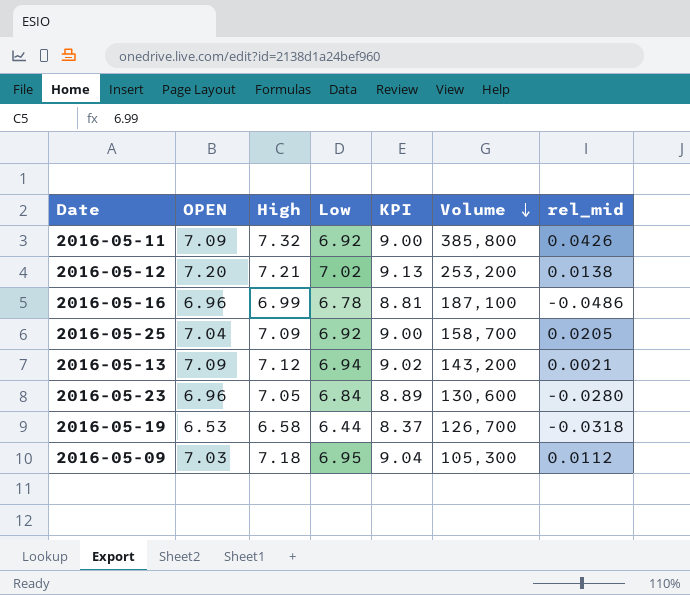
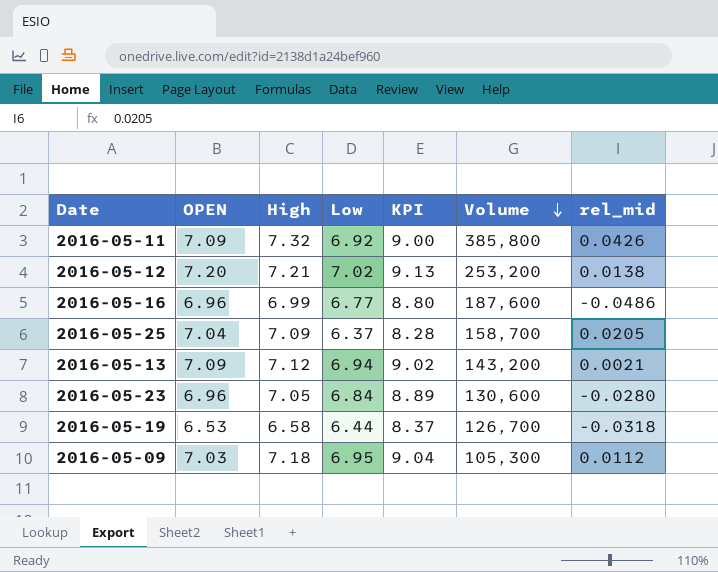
2016-05-16 | Low: 6.78 -> 6.77
2016-05-16 | KPI: 8.81 -> 8.80
2016-05-16 | Volume: 187,100 -> 187,600
2016-05-25 | Low: 6.92 -> 6.37
2016-05-25 | KPI: 9.00 -> 8.28

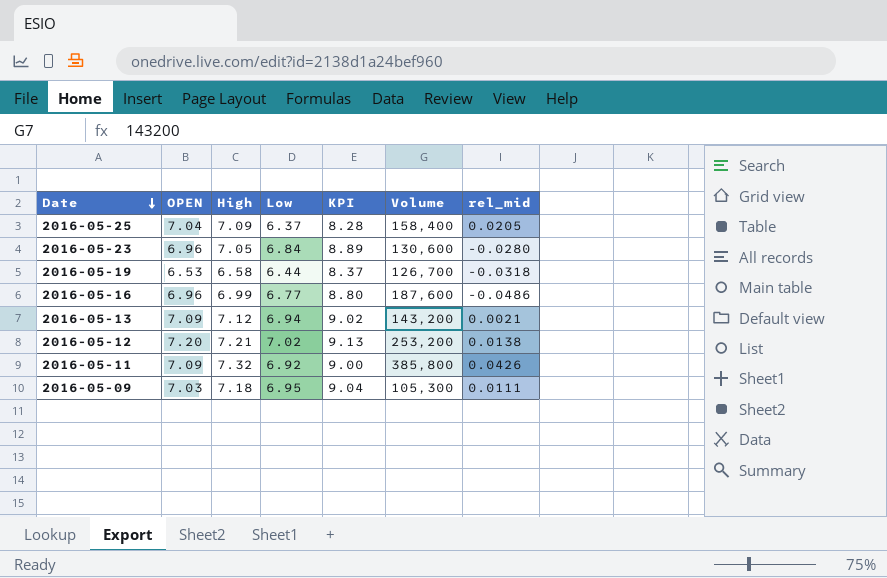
row order: Volume descending -> Date descending
2016-05-25 | Volume: 158,700 -> 158,400
2016-05-09 | rel_mid: 0.0112 -> 0.0111

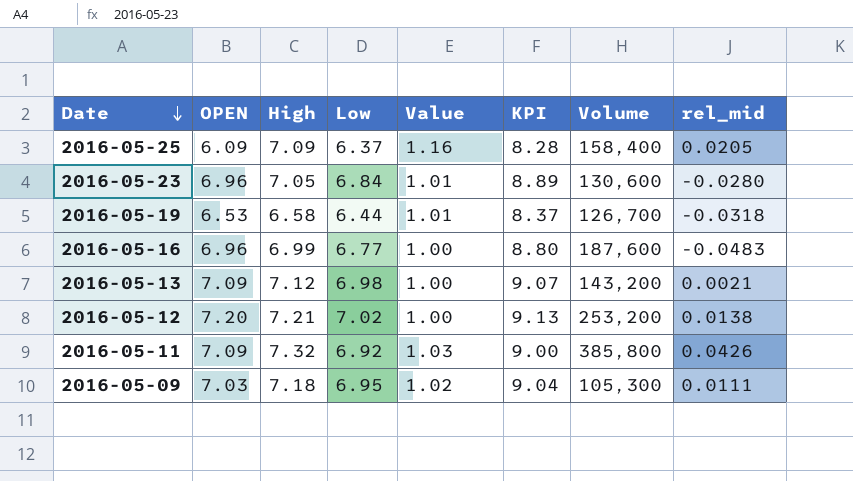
column Value | formula: none -> [High] / [OPEN]
2016-05-25 | OPEN: 7.04 -> 6.09
2016-05-16 | rel_mid: -0.0486 -> -0.0483
2016-05-13 | Low: 6.94 -> 6.98
2016-05-13 | KPI: 9.02 -> 9.07

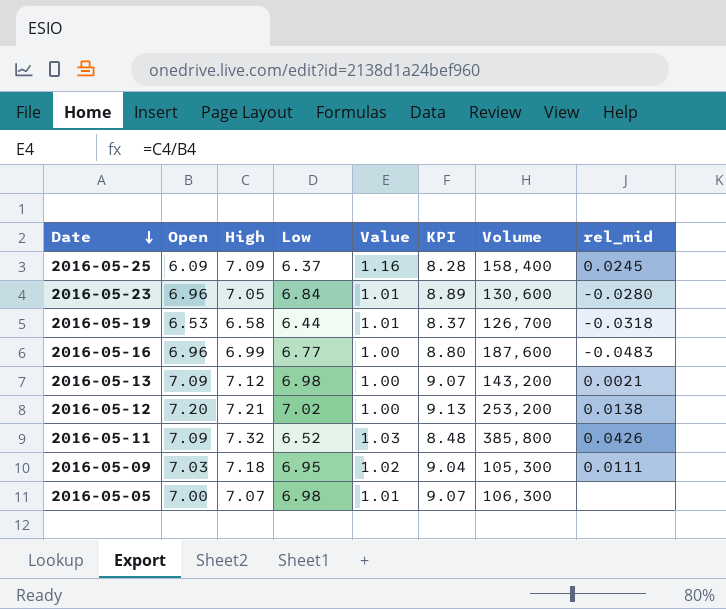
column name: OPEN -> Open
2016-05-25 | rel_mid: 0.0205 -> 0.0245
2016-05-11 | Low: 6.92 -> 6.52
2016-05-11 | KPI: 9.00 -> 8.48
row 2016-05-05: none -> 7.00 | 7.07 | 6.98 | 1.01 | 9.07 | 106,300 | none

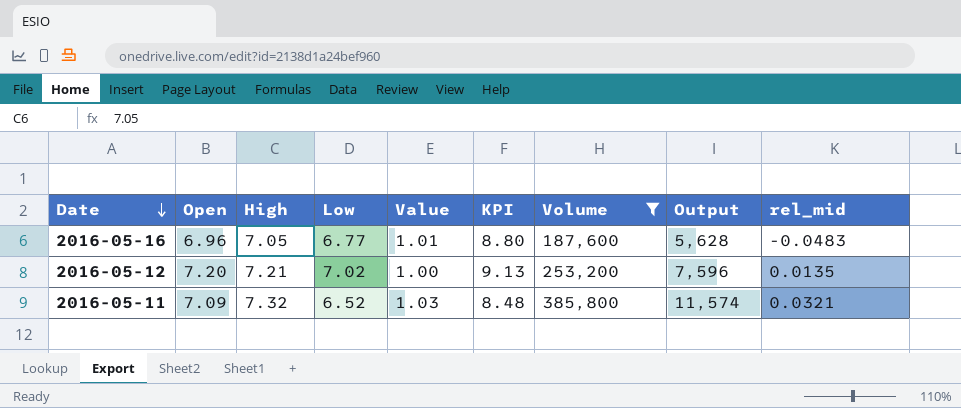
filter: none -> Volume >= 187,600
column Output | formula: none -> [Volume] * 0.03
2016-05-16 | High: 6.99 -> 7.05
2016-05-16 | Value: 1.00 -> 1.01
2016-05-12 | rel_mid: 0.0138 -> 0.0135
2016-05-11 | rel_mid: 0.0426 -> 0.0321

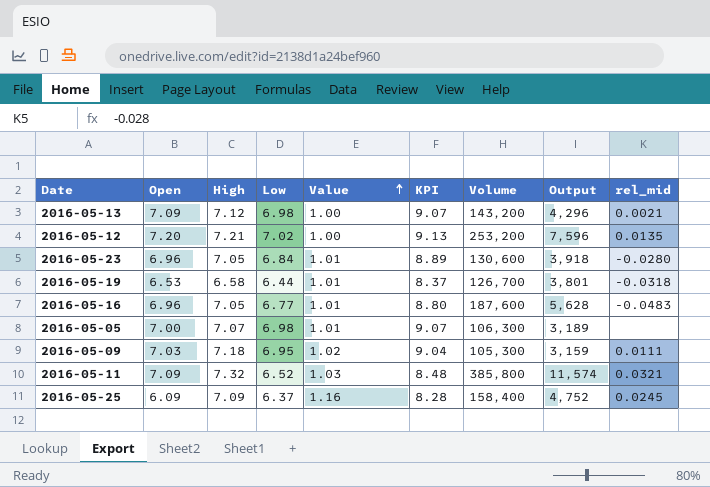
filter: Volume >= 187,600 -> none
row order: Date descending -> Value ascending

